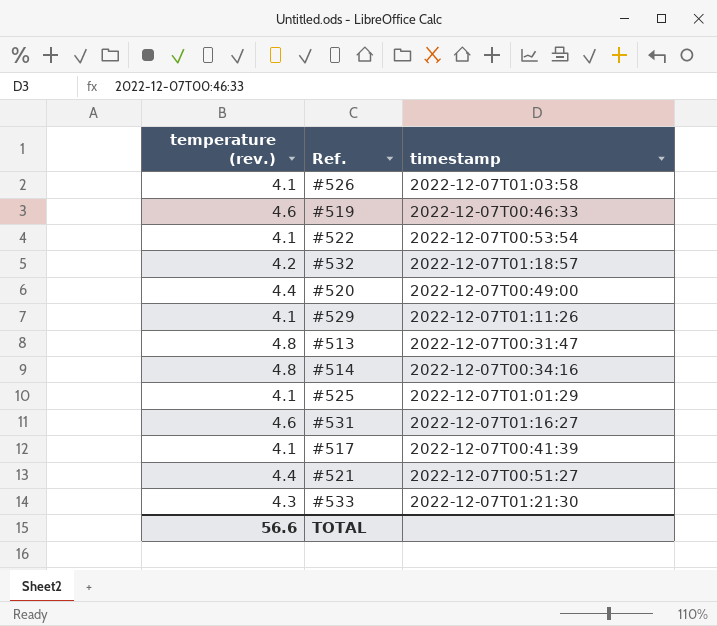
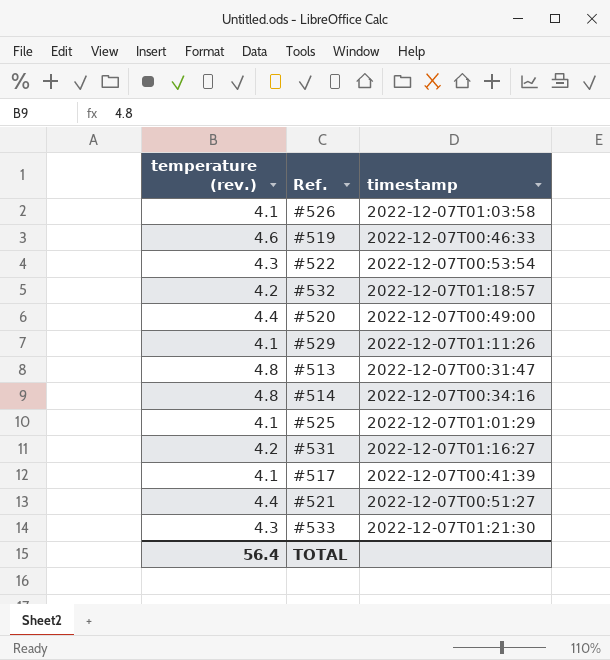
#522 | temperature (rev.): 4.1 -> 4.3
#531 | temperature (rev.): 4.6 -> 4.2
TOTAL | temperature (rev.): 56.6 -> 56.4

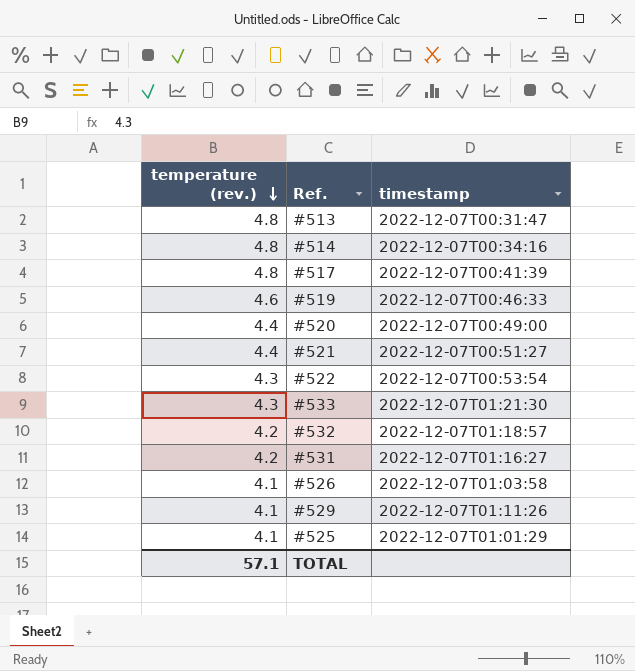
row order: none -> temperature (rev.) descending
#517 | temperature (rev.): 4.1 -> 4.8
TOTAL | temperature (rev.): 56.4 -> 57.1

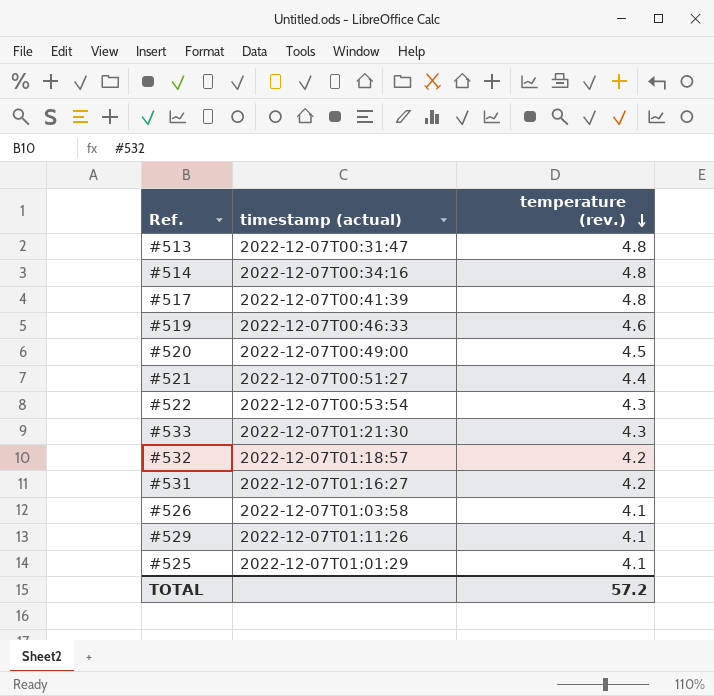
column name: timestamp -> timestamp (actual)
column temperature (rev.) | position: 1 -> 3
#520 | temperature (rev.): 4.4 -> 4.5
TOTAL | temperature (rev.): 57.1 -> 57.2

